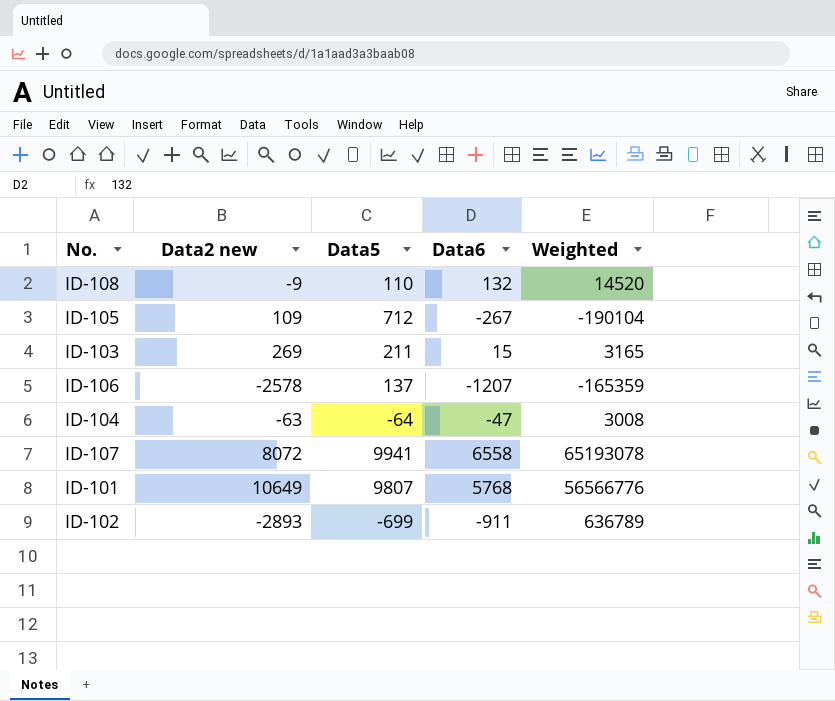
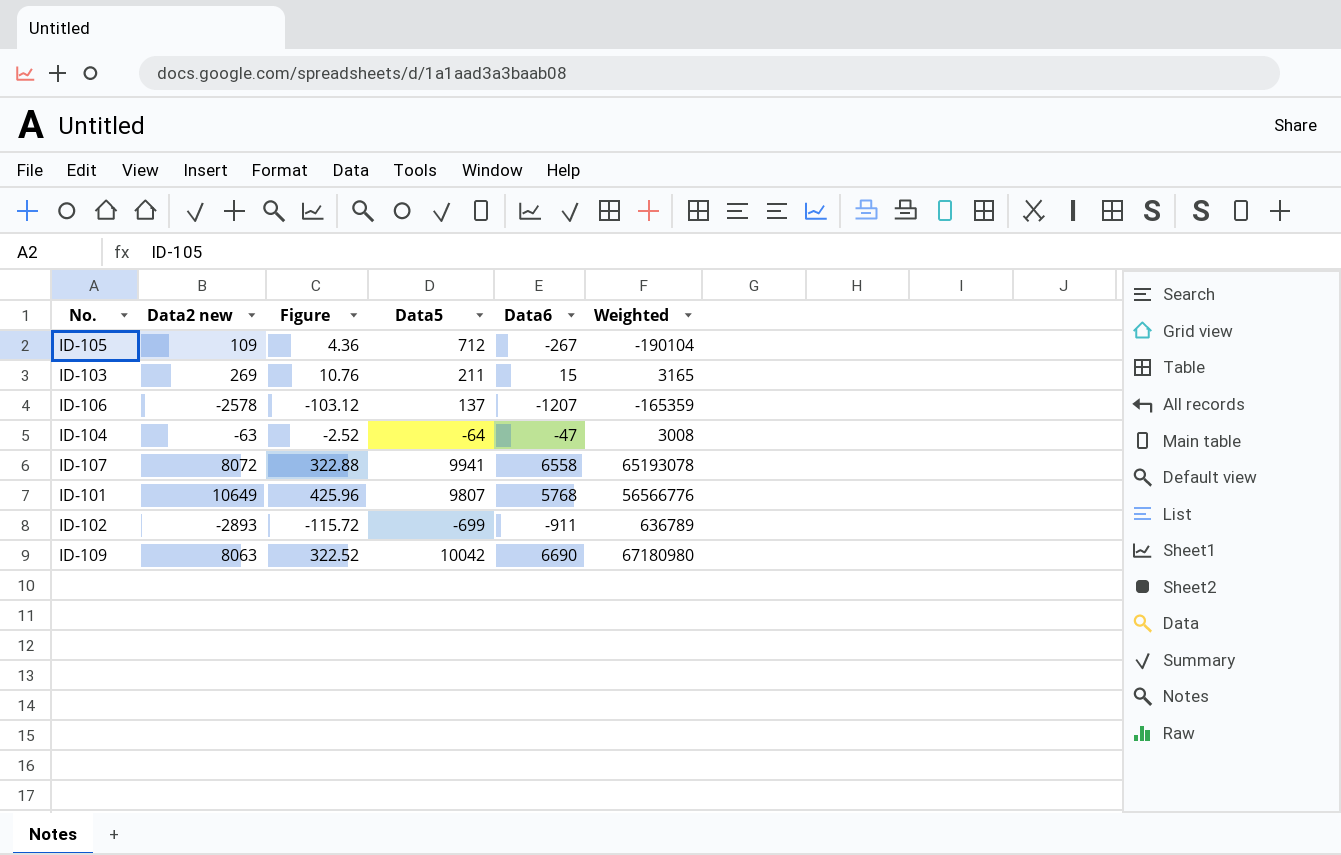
column Figure | formula: none -> [Data2 new] * 0.04
row ID-108: -9 | 110 | 132 | 14520 -> none
row ID-109: none -> 8063 | 322.52 | 10042 | 6690 | 67180980

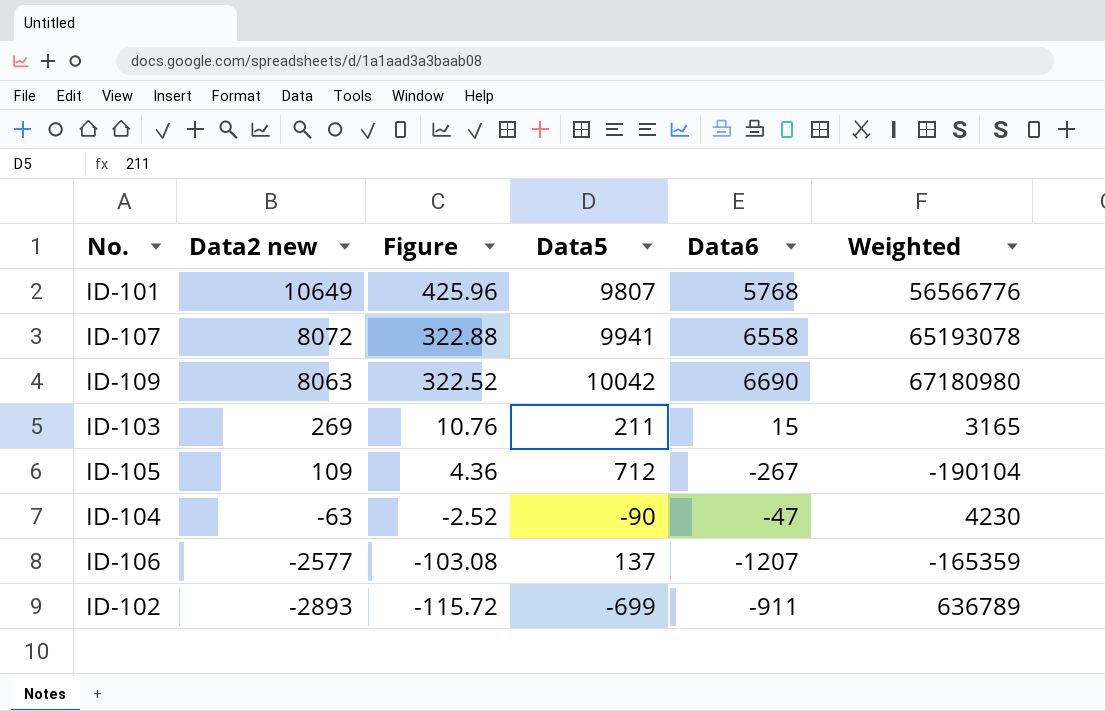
row order: none -> Data2 new descending
ID-104 | Data5: -64 -> -90
ID-104 | Weighted: 3008 -> 4230
ID-106 | Data2 new: -2578 -> -2577
ID-106 | Figure: -103.12 -> -103.08

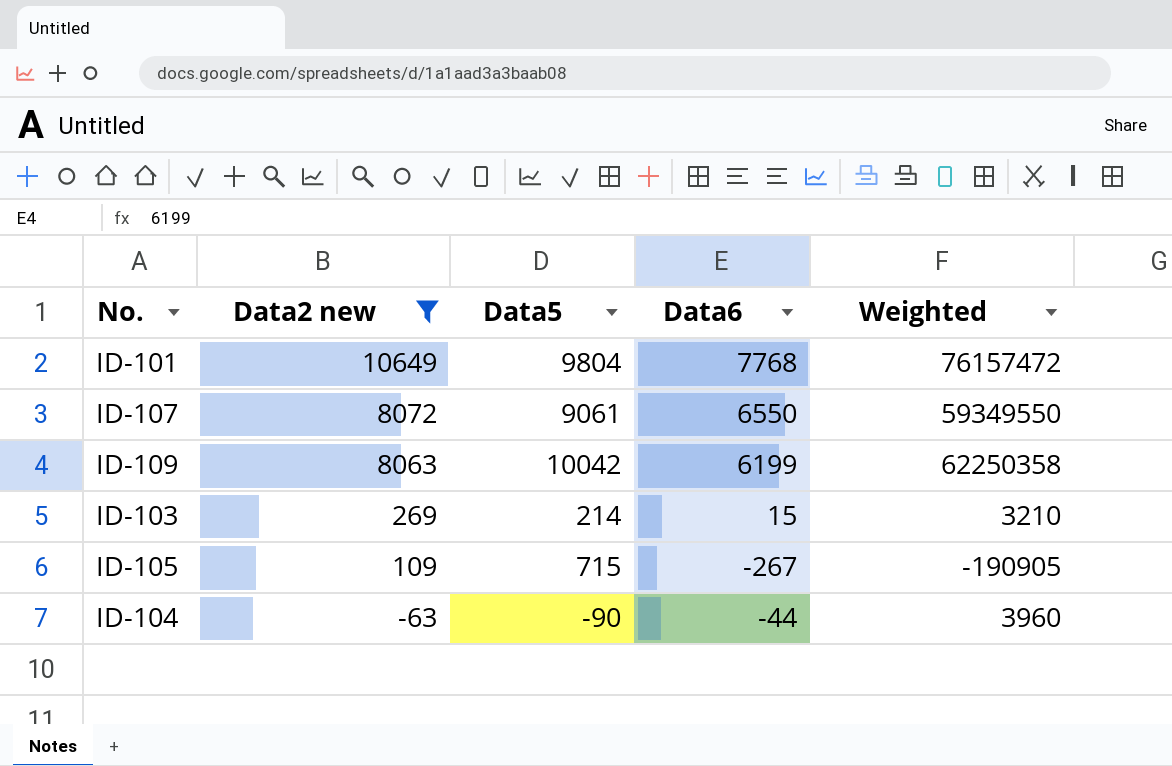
filter: none -> Data2 new >= -63
column Figure | formula: [Data2 new] * 0.04 -> none
ID-101 | Data5: 9807 -> 9804
ID-101 | Data6: 5768 -> 7768
ID-101 | Weighted: 56566776 -> 76157472
ID-107 | Data5: 9941 -> 9061
ID-107 | Data6: 6558 -> 6550
ID-107 | Weighted: 65193078 -> 59349550
ID-109 | Data6: 6690 -> 6199
ID-109 | Weighted: 67180980 -> 62250358
ID-103 | Data5: 211 -> 214
ID-103 | Weighted: 3165 -> 3210
ID-105 | Data5: 712 -> 715
ID-105 | Weighted: -190104 -> -190905
ID-104 | Data6: -47 -> -44
ID-104 | Weighted: 4230 -> 3960

